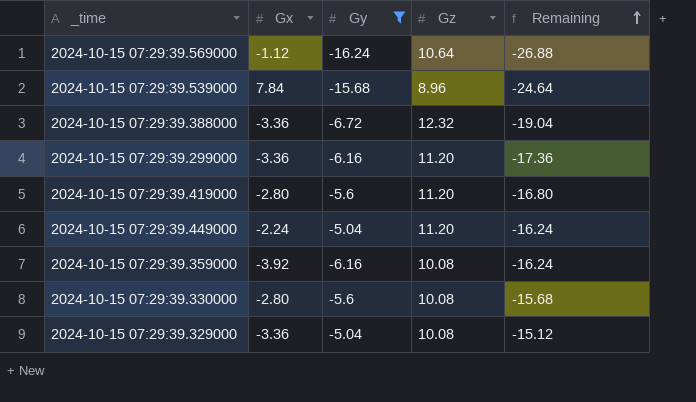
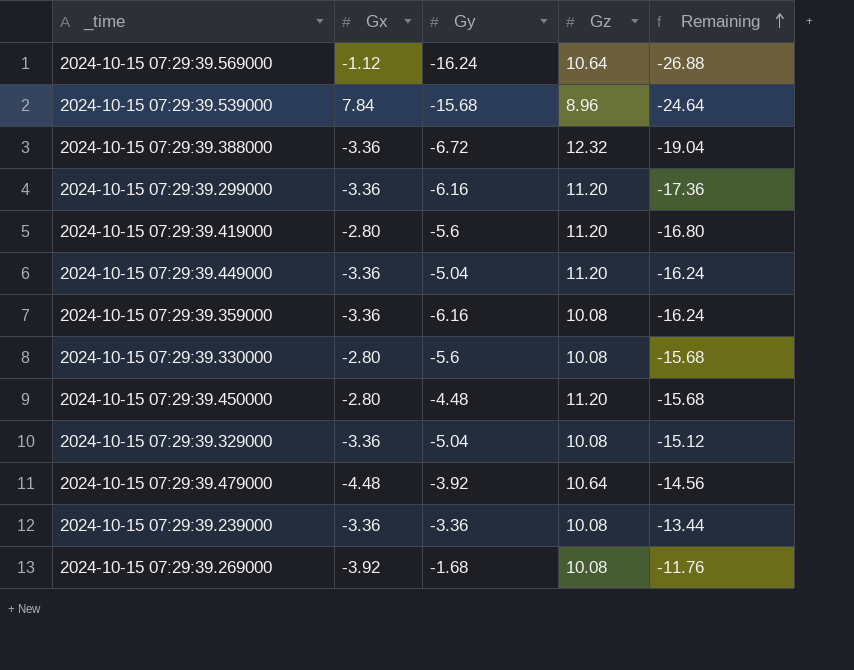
filter: Gy <= -5.04 -> none
2024-10-15 07:29:39.449000 | Gx: -2.24 -> -3.36
2024-10-15 07:29:39.359000 | Gx: -3.92 -> -3.36

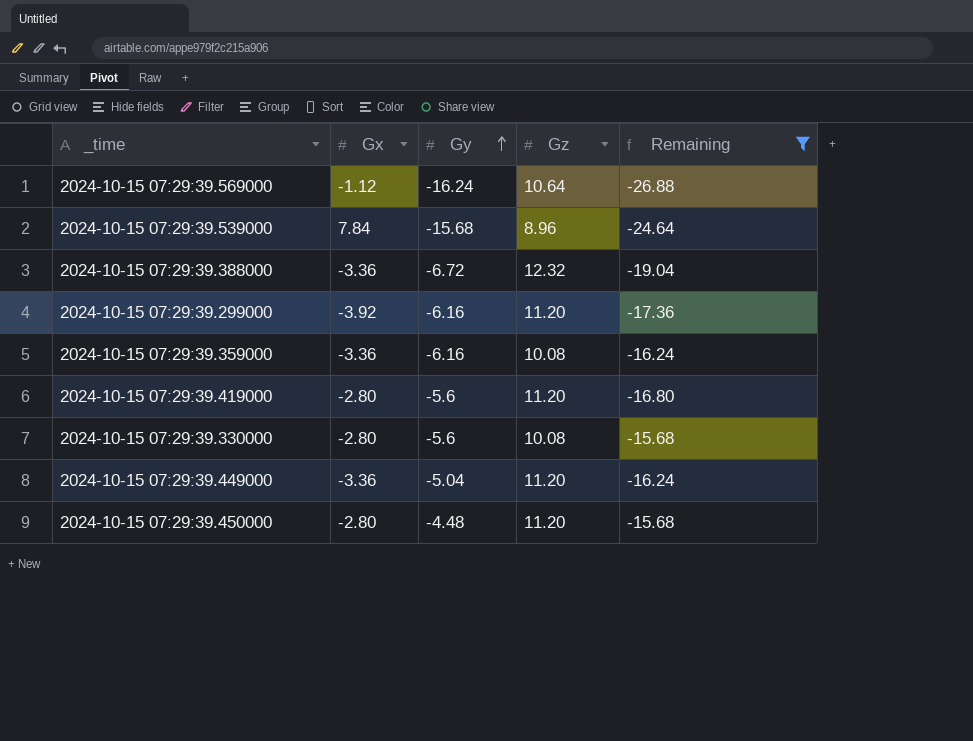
filter: none -> Remaining <= -15.68
row order: Remaining ascending -> Gy ascending
2024-10-15 07:29:39.299000 | Gx: -3.36 -> -3.92

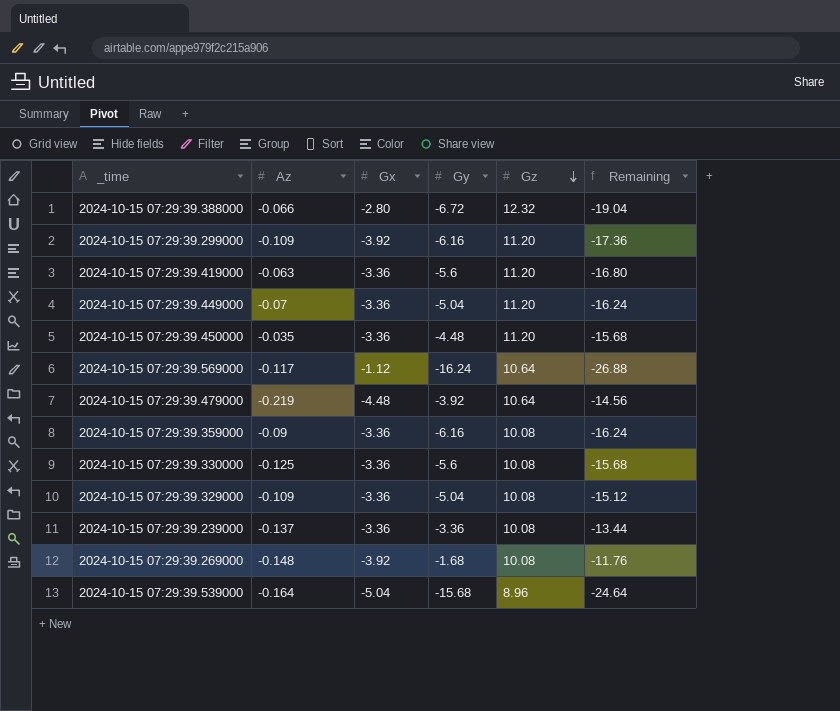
filter: Remaining <= -15.68 -> none
row order: Gy ascending -> Gz descending
column Az | position: none -> 2
2024-10-15 07:29:39.388000 | Gx: -3.36 -> -2.80
2024-10-15 07:29:39.419000 | Gx: -2.80 -> -3.36
2024-10-15 07:29:39.450000 | Gx: -2.80 -> -3.36
2024-10-15 07:29:39.330000 | Gx: -2.80 -> -3.36
2024-10-15 07:29:39.539000 | Gx: 7.84 -> -5.04

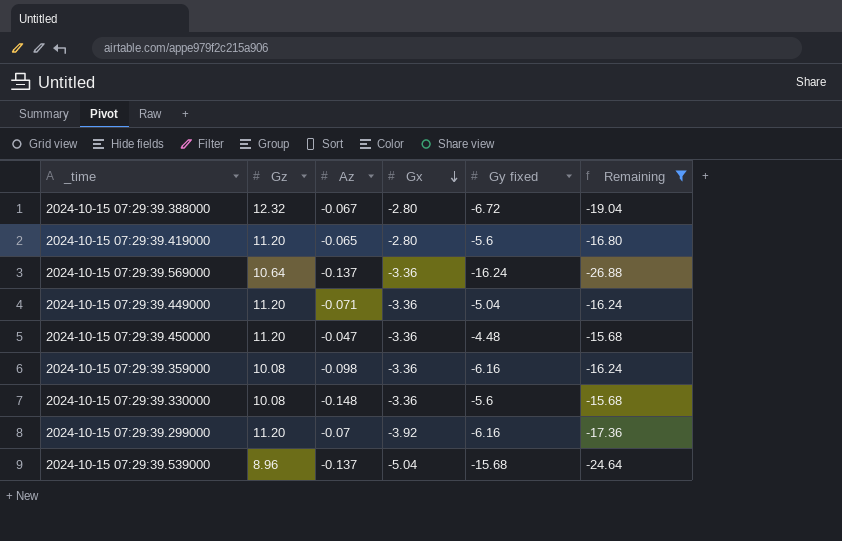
filter: none -> Remaining <= -15.68
row order: Gz descending -> Gx descending
column Gz | position: 5 -> 2
column name: Gy -> Gy fixed
2024-10-15 07:29:39.388000 | Az: -0.066 -> -0.067
2024-10-15 07:29:39.419000 | Az: -0.063 -> -0.065
2024-10-15 07:29:39.419000 | Gx: -3.36 -> -2.80
2024-10-15 07:29:39.569000 | Az: -0.117 -> -0.137
2024-10-15 07:29:39.569000 | Gx: -1.12 -> -3.36
2024-10-15 07:29:39.449000 | Az: -0.07 -> -0.071
2024-10-15 07:29:39.450000 | Az: -0.035 -> -0.047
2024-10-15 07:29:39.359000 | Az: -0.09 -> -0.098
2024-10-15 07:29:39.330000 | Az: -0.125 -> -0.148
2024-10-15 07:29:39.299000 | Az: -0.109 -> -0.07
2024-10-15 07:29:39.539000 | Az: -0.164 -> -0.137

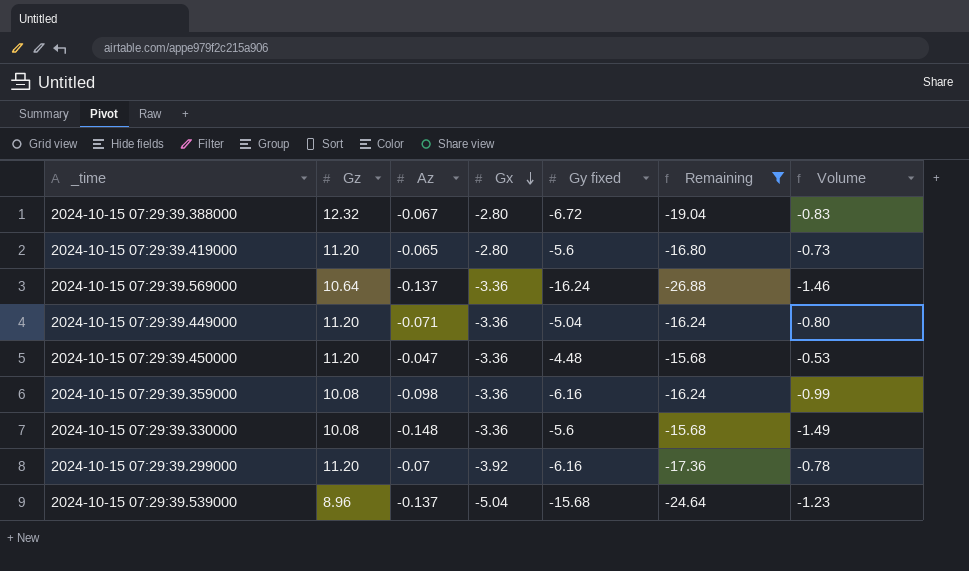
column Volume | formula: none -> [Gz] * [Az]

